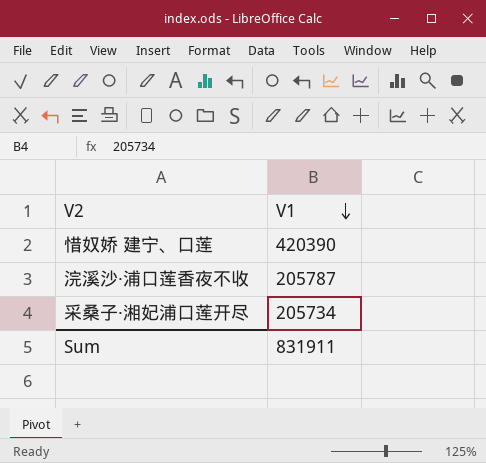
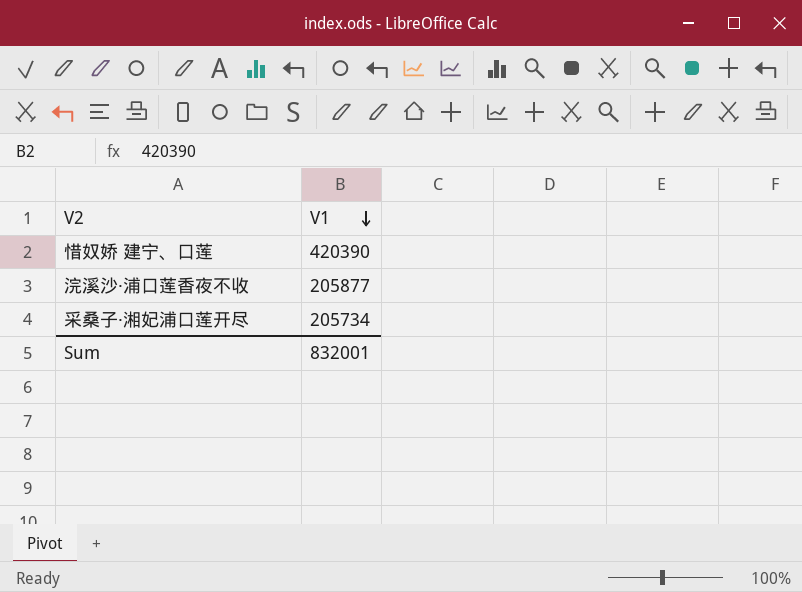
浣溪沙·浦口莲香夜不收 | V1: 205787 -> 205877
Sum | V1: 831911 -> 832001

